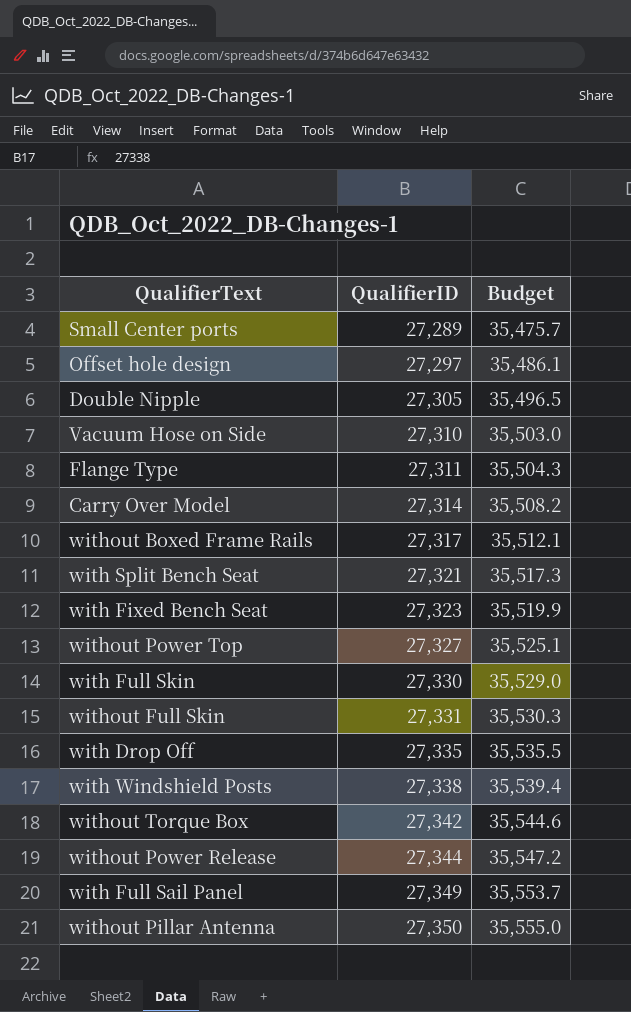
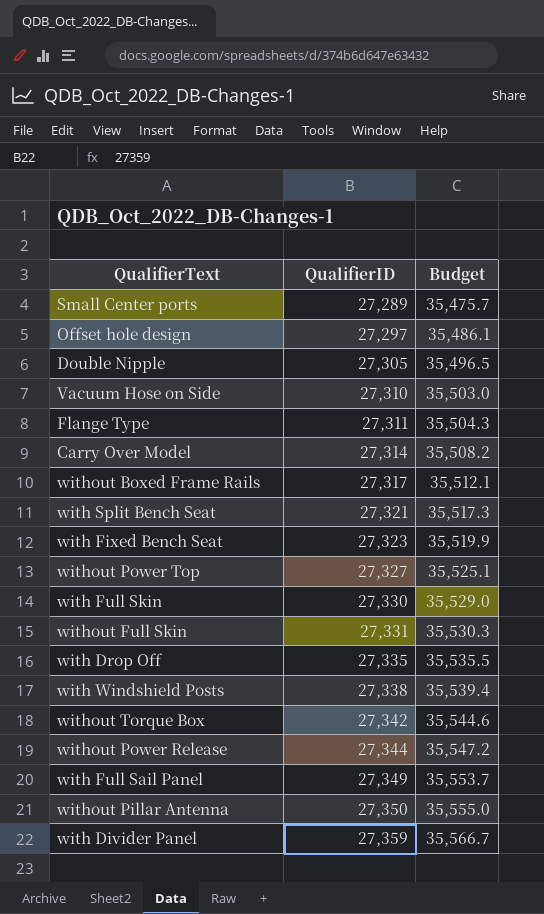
row with Divider Panel: none -> 27,359 | 35,566.7

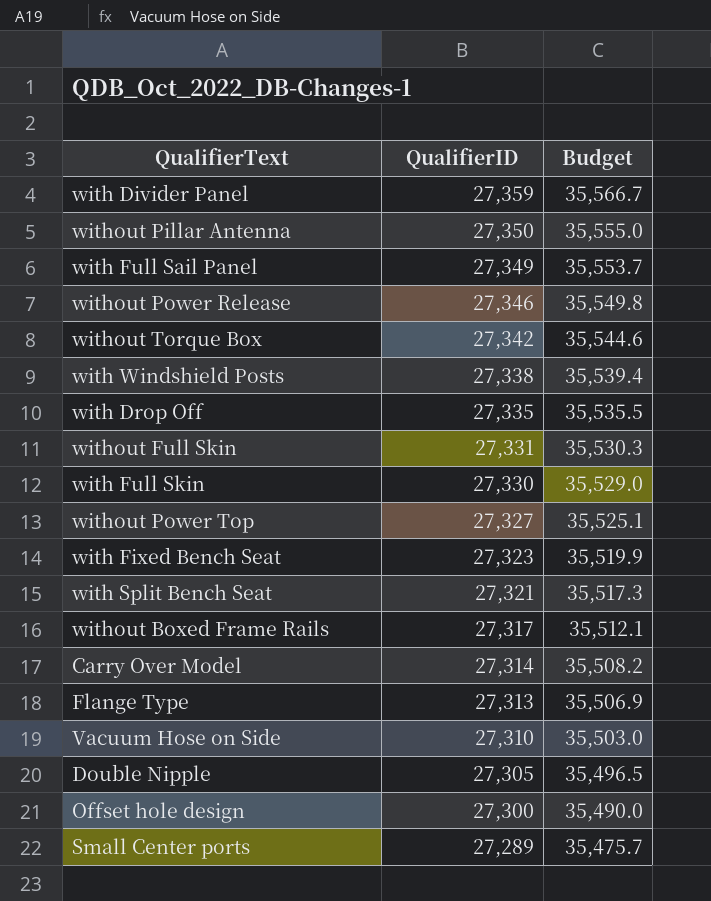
row order: QualifierID ascending -> QualifierID descending
without Power Release | QualifierID: 27,344 -> 27,346
without Power Release | Budget: 35,547.2 -> 35,549.8
Flange Type | QualifierID: 27,311 -> 27,313
Flange Type | Budget: 35,504.3 -> 35,506.9
Offset hole design | QualifierID: 27,297 -> 27,300
Offset hole design | Budget: 35,486.1 -> 35,490.0

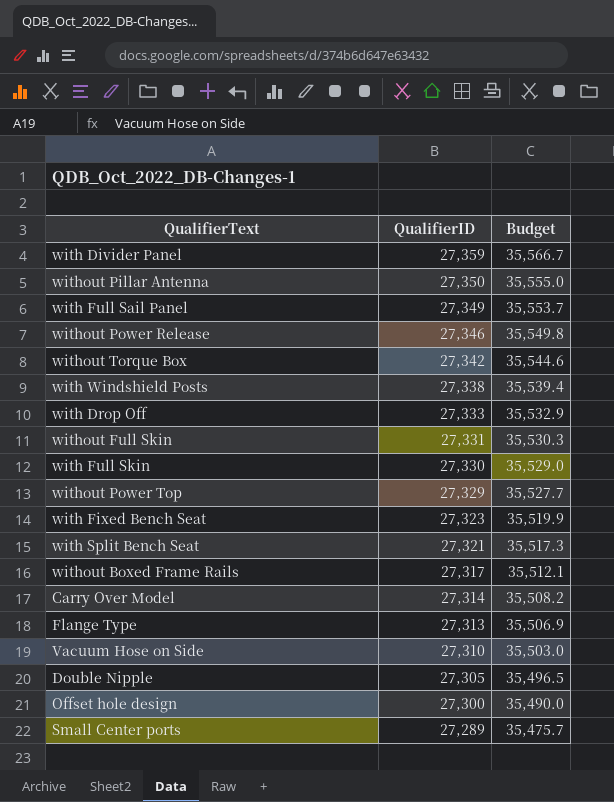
with Drop Off | QualifierID: 27,335 -> 27,333
with Drop Off | Budget: 35,535.5 -> 35,532.9
without Power Top | QualifierID: 27,327 -> 27,329
without Power Top | Budget: 35,525.1 -> 35,527.7

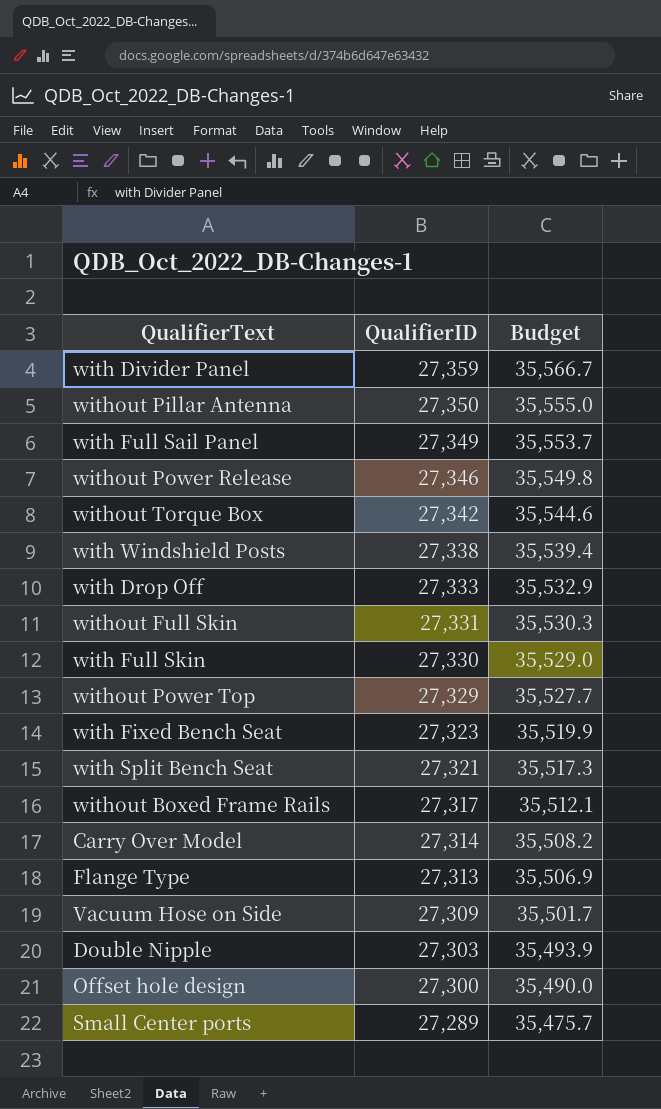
Vacuum Hose on Side | QualifierID: 27,310 -> 27,309
Vacuum Hose on Side | Budget: 35,503.0 -> 35,501.7
Double Nipple | QualifierID: 27,305 -> 27,303
Double Nipple | Budget: 35,496.5 -> 35,493.9

